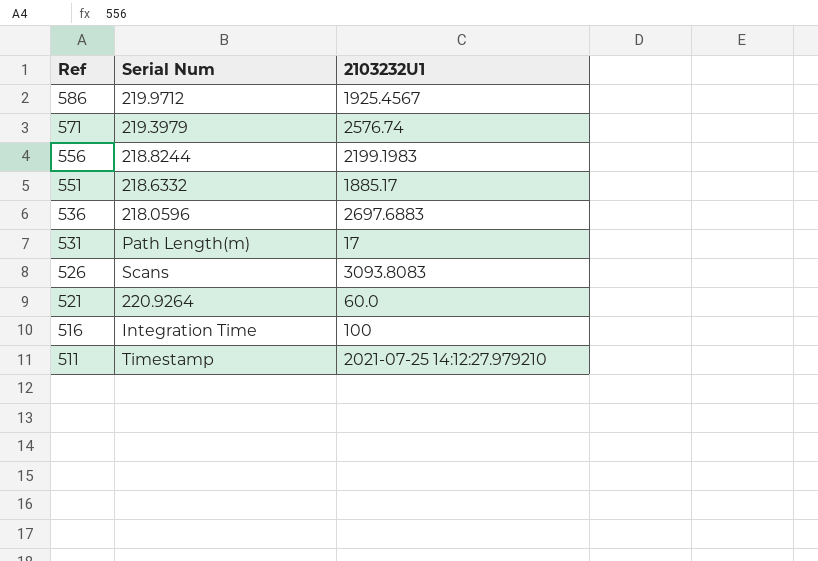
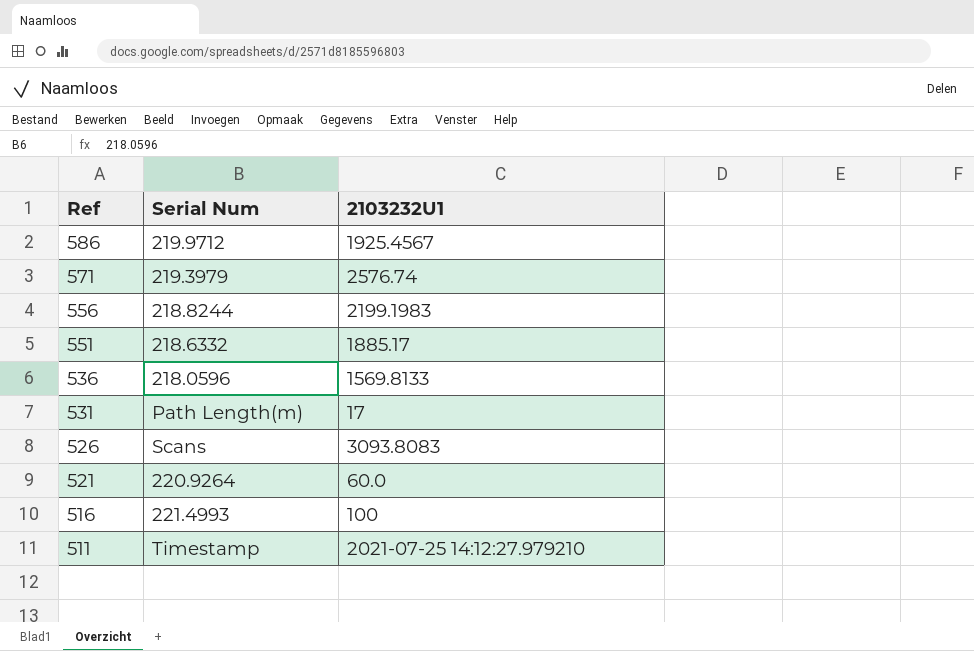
536 | 2103232U1: 2697.6883 -> 1569.8133
516 | Serial Num: Integration Time -> 221.4993

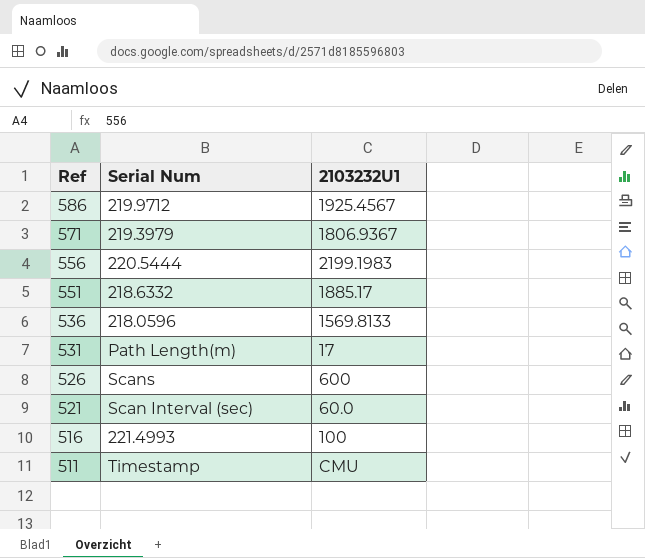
571 | 2103232U1: 2576.74 -> 1806.9367
556 | Serial Num: 218.8244 -> 220.5444
526 | 2103232U1: 3093.8083 -> 600
521 | Serial Num: 220.9264 -> Scan Interval (sec)
511 | 2103232U1: 2021-07-25 14:12:27.979210 -> CMU

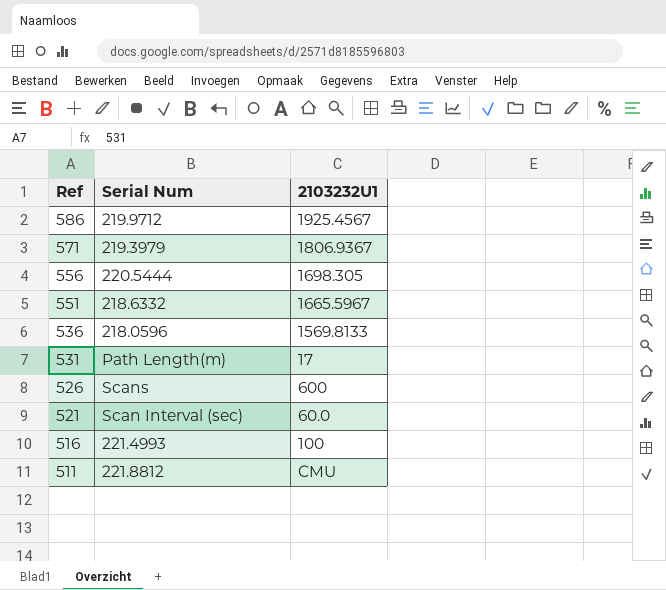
556 | 2103232U1: 2199.1983 -> 1698.305
551 | 2103232U1: 1885.17 -> 1665.5967
511 | Serial Num: Timestamp -> 221.8812

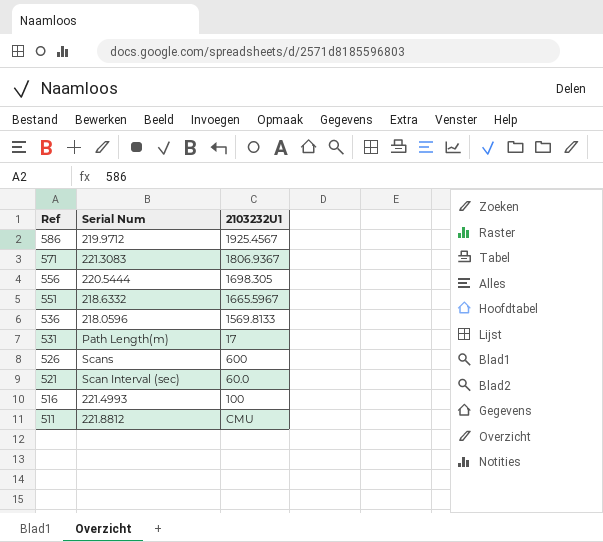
571 | Serial Num: 219.3979 -> 221.3083

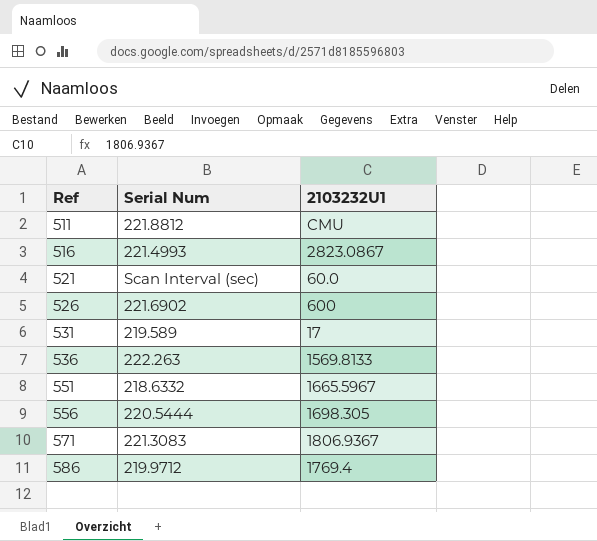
row order: Ref descending -> Ref ascending
516 | 2103232U1: 100 -> 2823.0867
526 | Serial Num: Scans -> 221.6902
531 | Serial Num: Path Length(m) -> 219.589
536 | Serial Num: 218.0596 -> 222.263
586 | 2103232U1: 1925.4567 -> 1769.4

